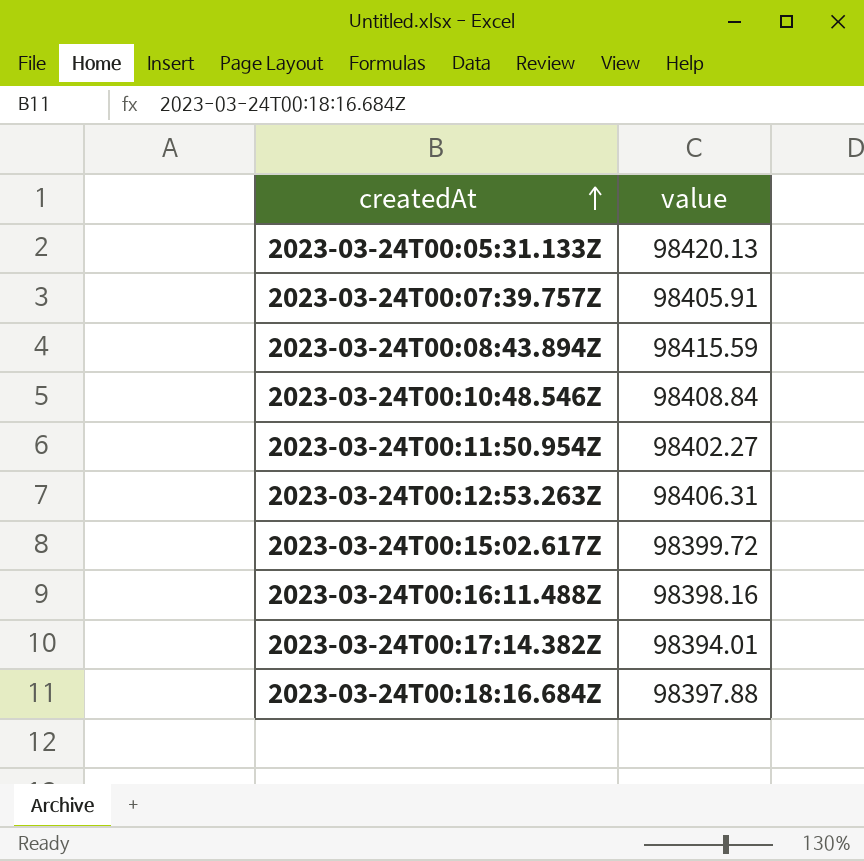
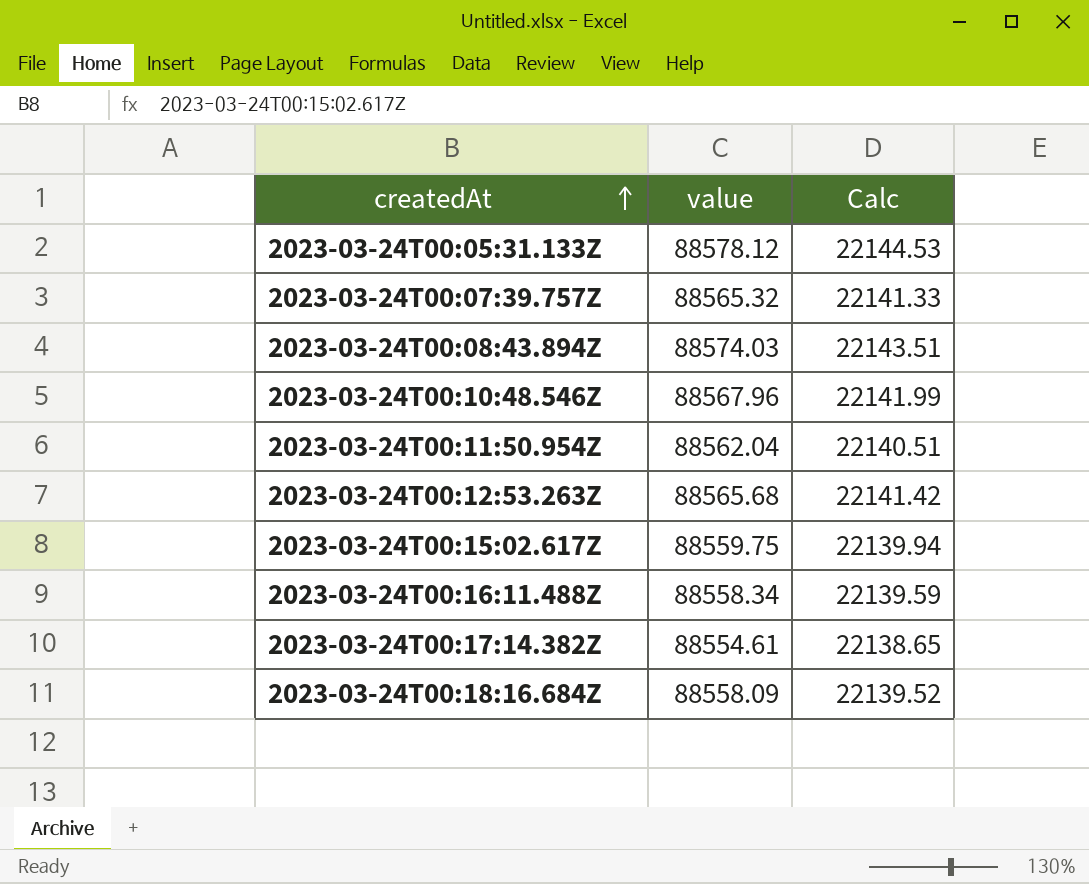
column Calc | formula: none -> [value] * 0.25
2023-03-24T00:05:31.133Z | value: 98420.13 -> 88578.12
2023-03-24T00:07:39.757Z | value: 98405.91 -> 88565.32
2023-03-24T00:08:43.894Z | value: 98415.59 -> 88574.03
2023-03-24T00:10:48.546Z | value: 98408.84 -> 88567.96
2023-03-24T00:11:50.954Z | value: 98402.27 -> 88562.04
2023-03-24T00:12:53.263Z | value: 98406.31 -> 88565.68
2023-03-24T00:15:02.617Z | value: 98399.72 -> 88559.75
2023-03-24T00:16:11.488Z | value: 98398.16 -> 88558.34
2023-03-24T00:17:14.382Z | value: 98394.01 -> 88554.61
2023-03-24T00:18:16.684Z | value: 98397.88 -> 88558.09

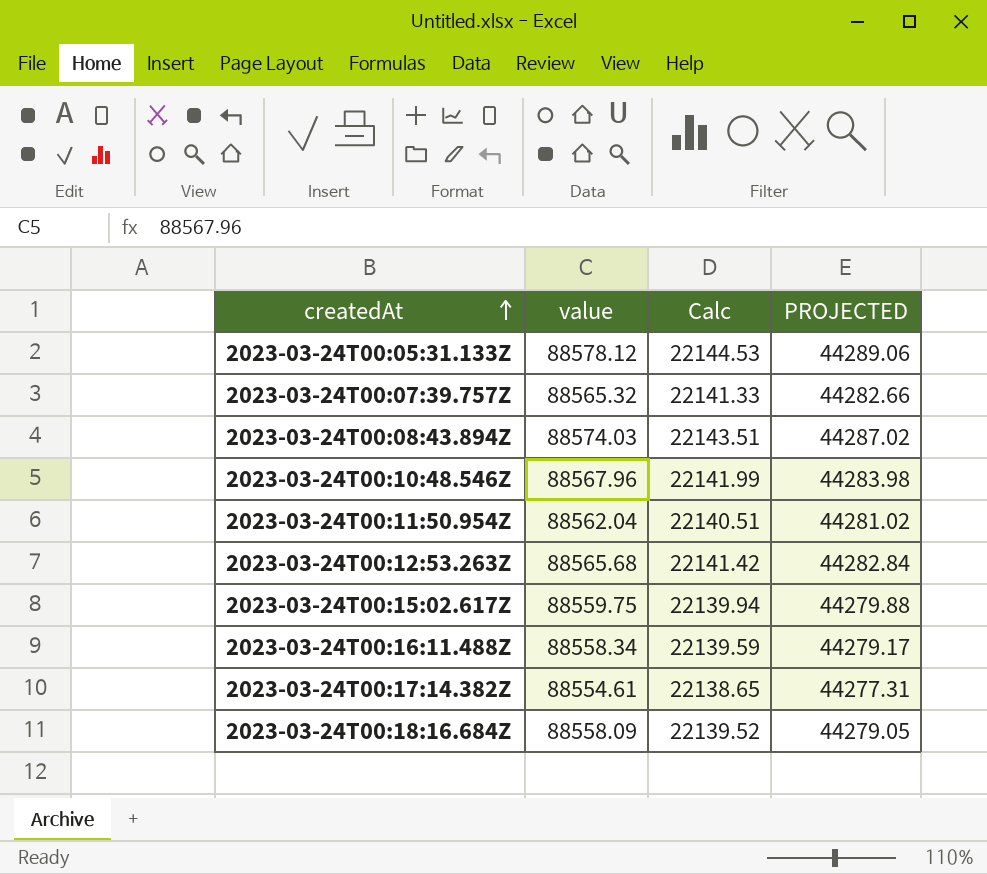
column PROJECTED | formula: none -> [value] * 0.5

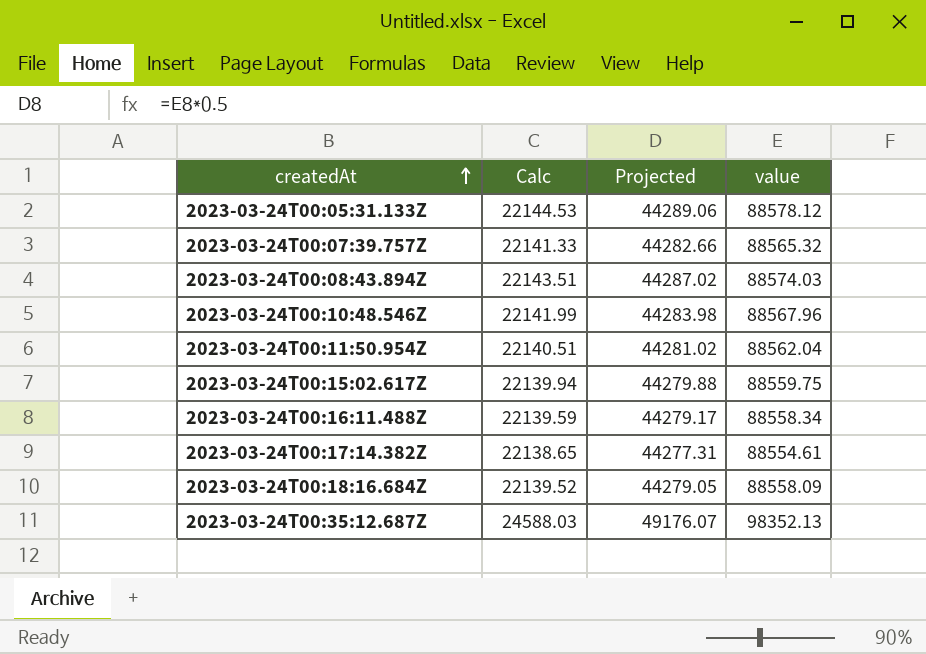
column name: PROJECTED -> Projected
column value | position: 2 -> 4
row 2023-03-24T00:12:53.263Z: 88565.68 | 22141.42 | 44282.84 -> none
row 2023-03-24T00:35:12.687Z: none -> 24588.03 | 49176.07 | 98352.13

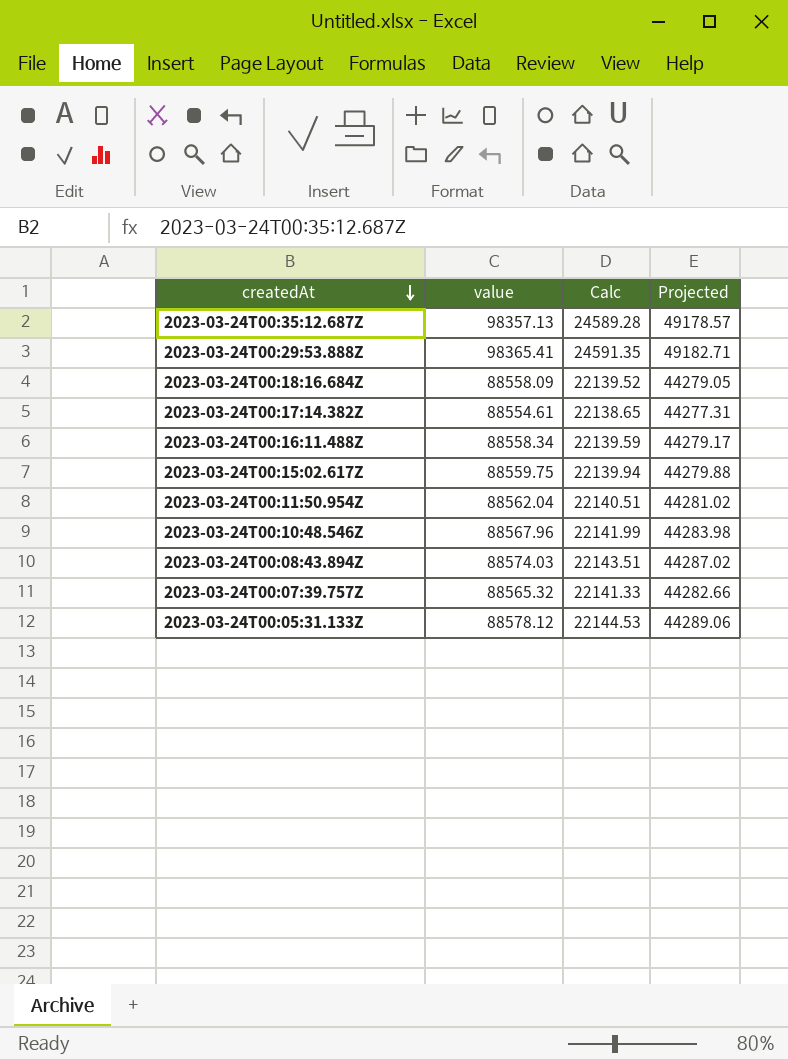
row order: createdAt ascending -> createdAt descending
column value | position: 4 -> 2
2023-03-24T00:35:12.687Z | value: 98352.13 -> 98357.13
2023-03-24T00:35:12.687Z | Calc: 24588.03 -> 24589.28
2023-03-24T00:35:12.687Z | Projected: 49176.07 -> 49178.57
row 2023-03-24T00:29:53.888Z: none -> 98365.41 | 24591.35 | 49182.71

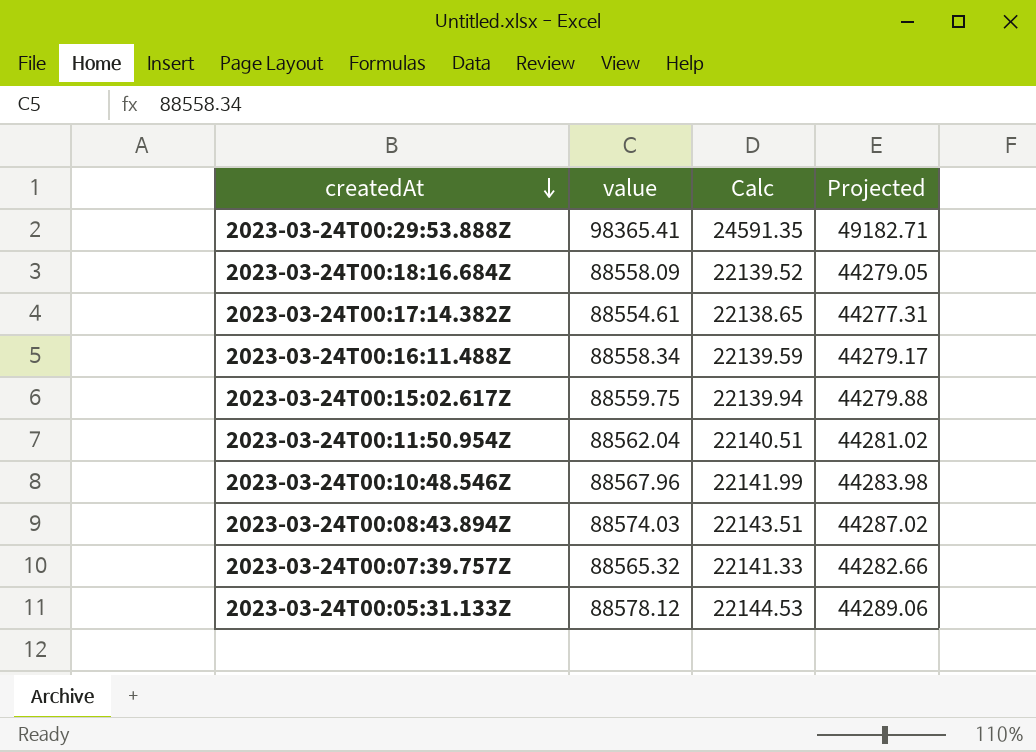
row 2023-03-24T00:35:12.687Z: 98357.13 | 24589.28 | 49178.57 -> none

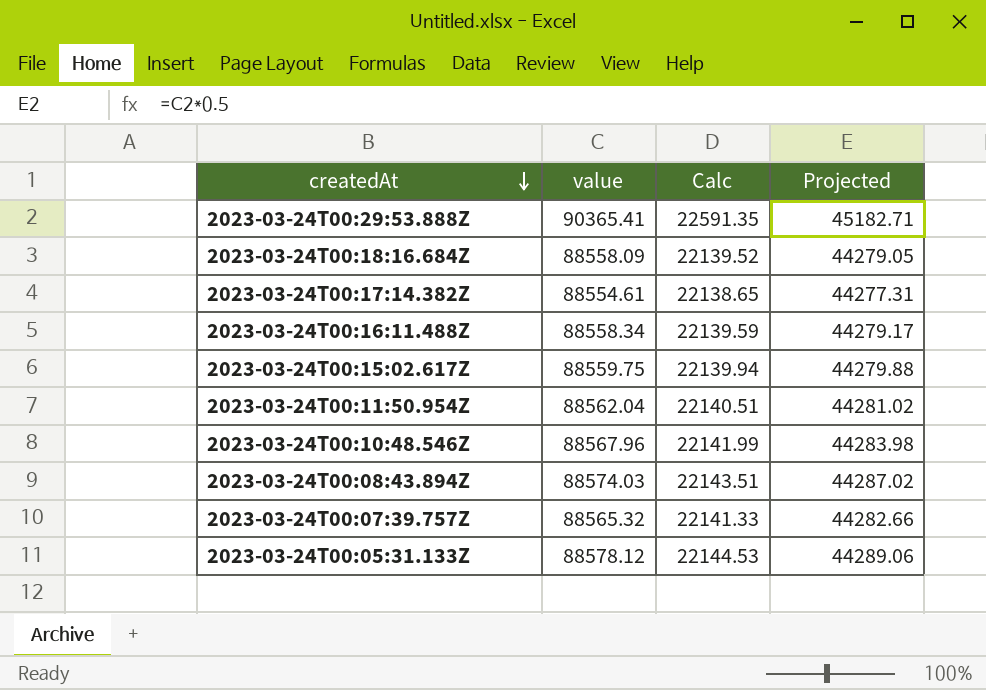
2023-03-24T00:29:53.888Z | value: 98365.41 -> 90365.41
2023-03-24T00:29:53.888Z | Calc: 24591.35 -> 22591.35
2023-03-24T00:29:53.888Z | Projected: 49182.71 -> 45182.71

